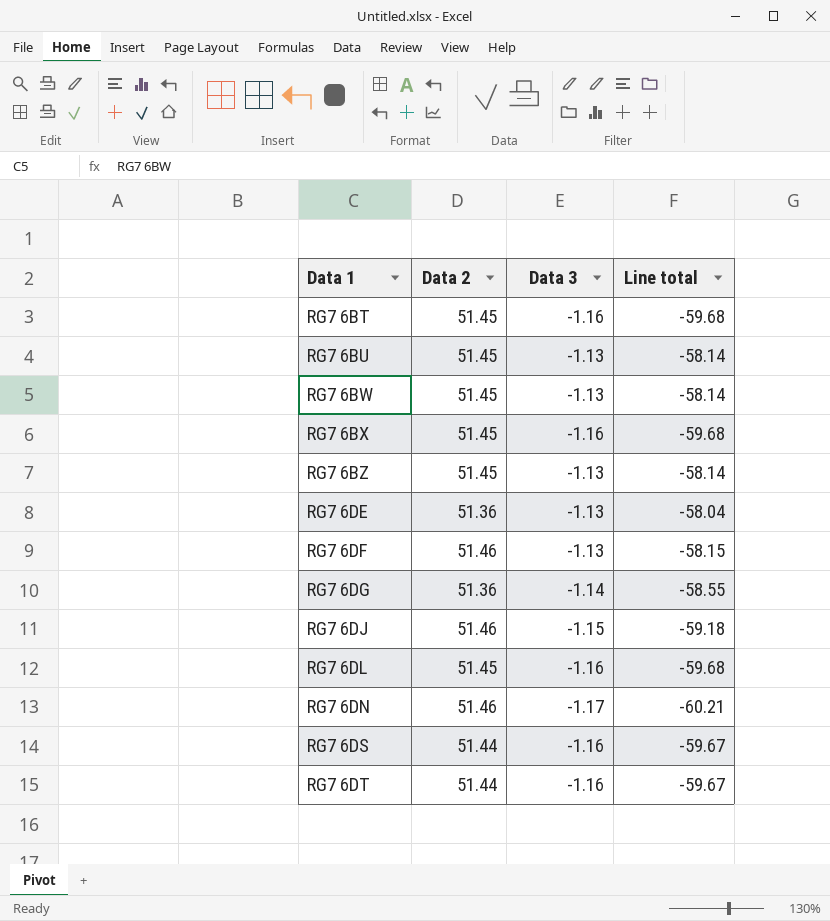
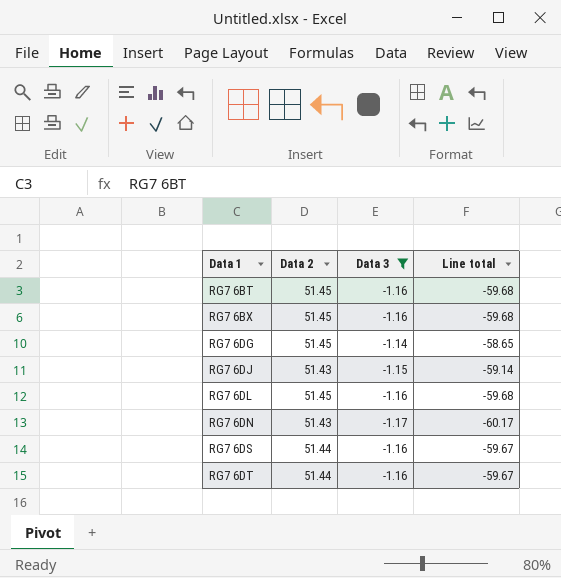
filter: none -> Data 3 != -1.13
RG7 6DG | Data 2: 51.36 -> 51.45
RG7 6DG | Line total: -58.55 -> -58.65
RG7 6DJ | Data 2: 51.46 -> 51.43
RG7 6DJ | Line total: -59.18 -> -59.14
RG7 6DN | Data 2: 51.46 -> 51.43
RG7 6DN | Line total: -60.21 -> -60.17

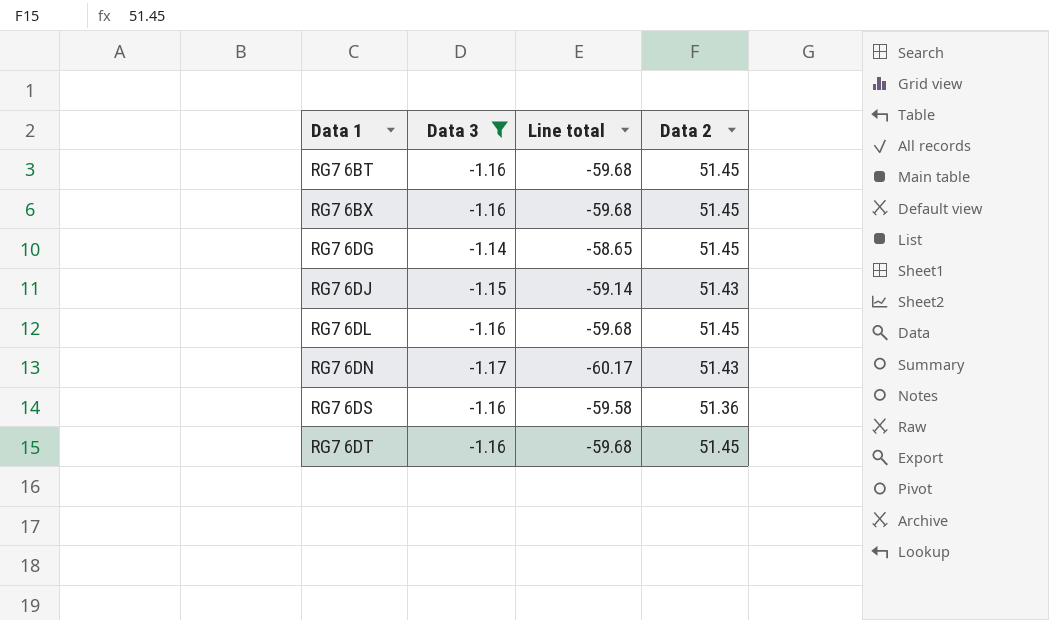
column Data 2 | position: 2 -> 4
RG7 6DS | Line total: -59.67 -> -59.58
RG7 6DS | Data 2: 51.44 -> 51.36
RG7 6DT | Line total: -59.67 -> -59.68
RG7 6DT | Data 2: 51.44 -> 51.45

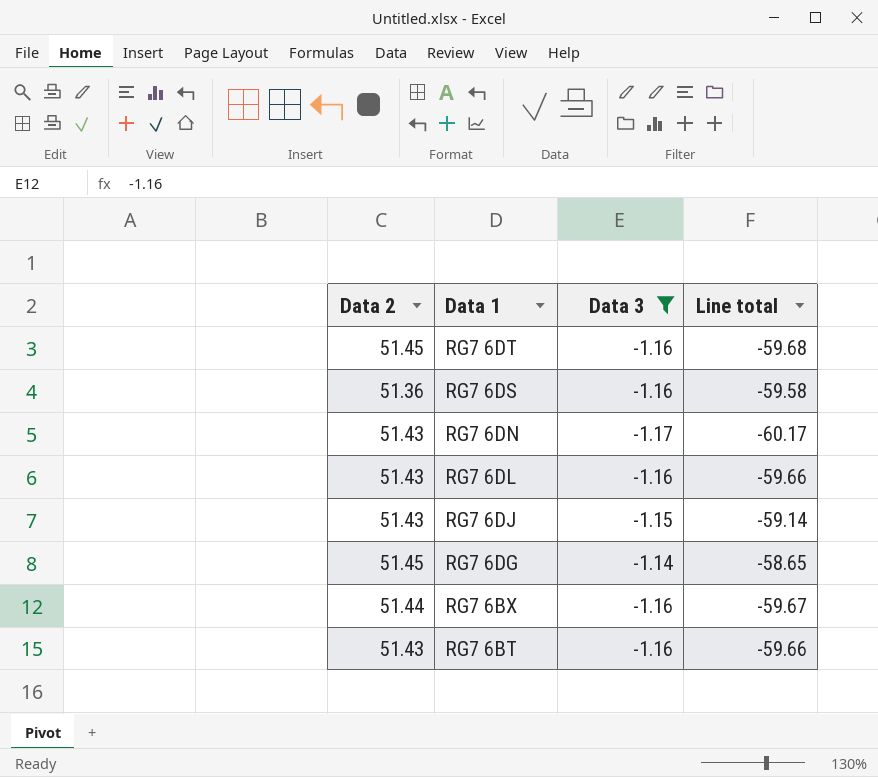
row order: Data 1 ascending -> Data 1 descending
column Data 2 | position: 4 -> 1
RG7 6DL | Data 2: 51.45 -> 51.43
RG7 6DL | Line total: -59.68 -> -59.66
RG7 6BX | Data 2: 51.45 -> 51.44
RG7 6BX | Line total: -59.68 -> -59.67
RG7 6BT | Data 2: 51.45 -> 51.43
RG7 6BT | Line total: -59.68 -> -59.66

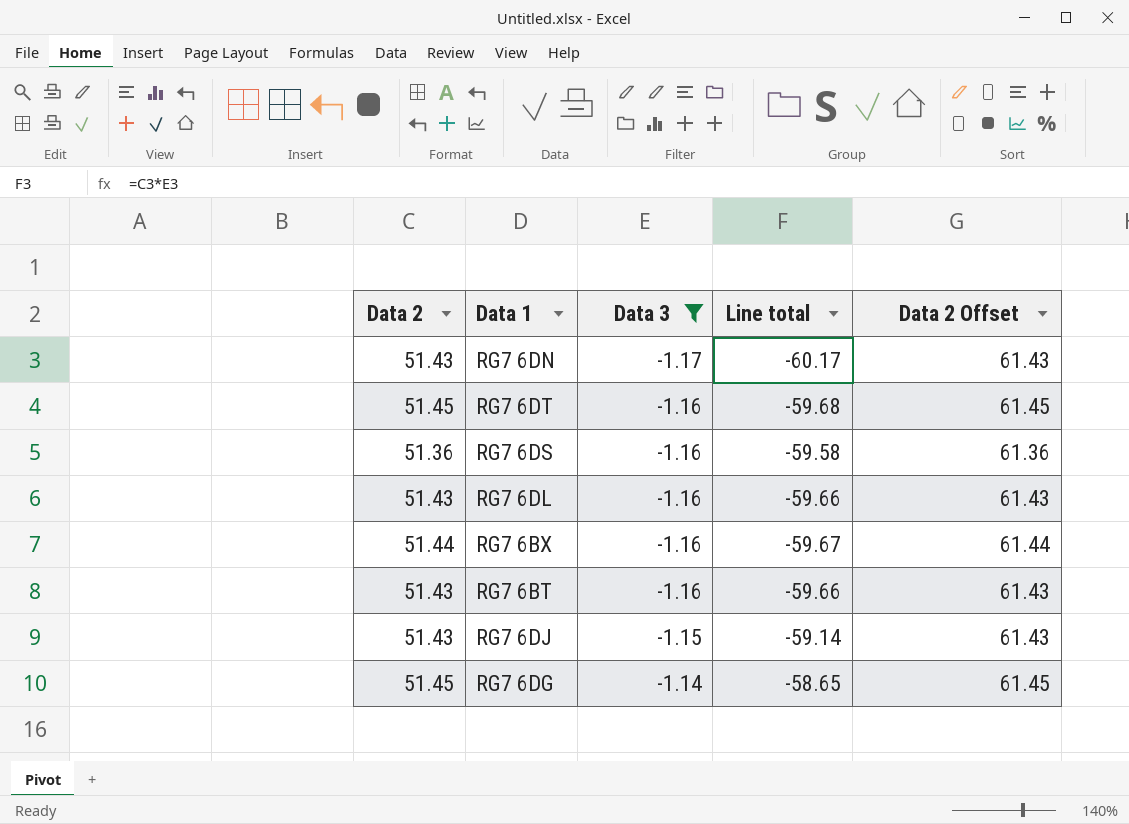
row order: Data 1 descending -> Data 3 ascending
column Data 2 Offset | formula: none -> [Data 2] + 10

